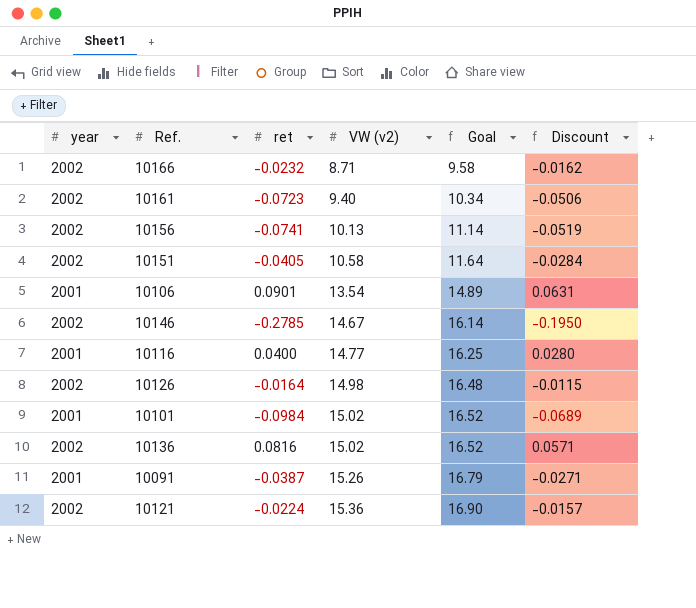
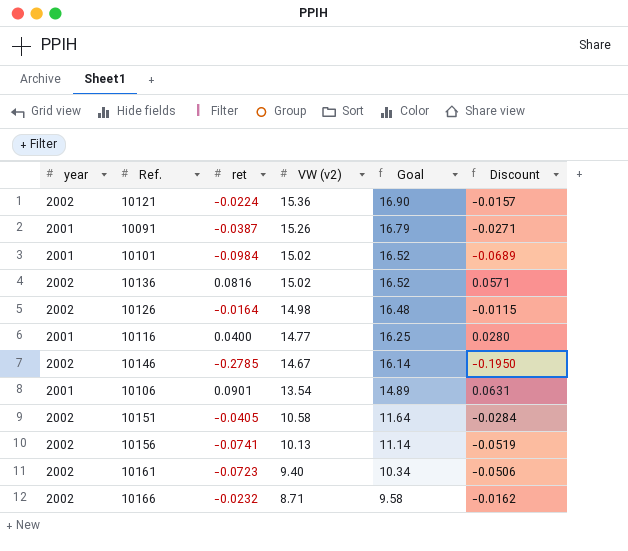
row order: VW (v2) ascending -> VW (v2) descending

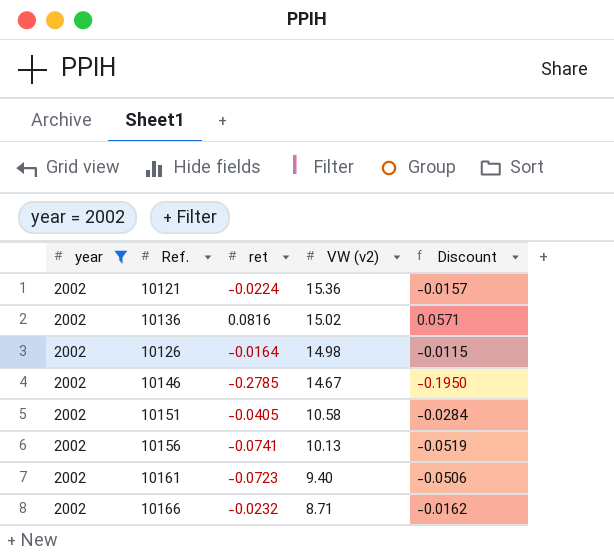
filter: none -> year = 2002
column Goal | formula: [VW (v2)] * 1.1 -> none

